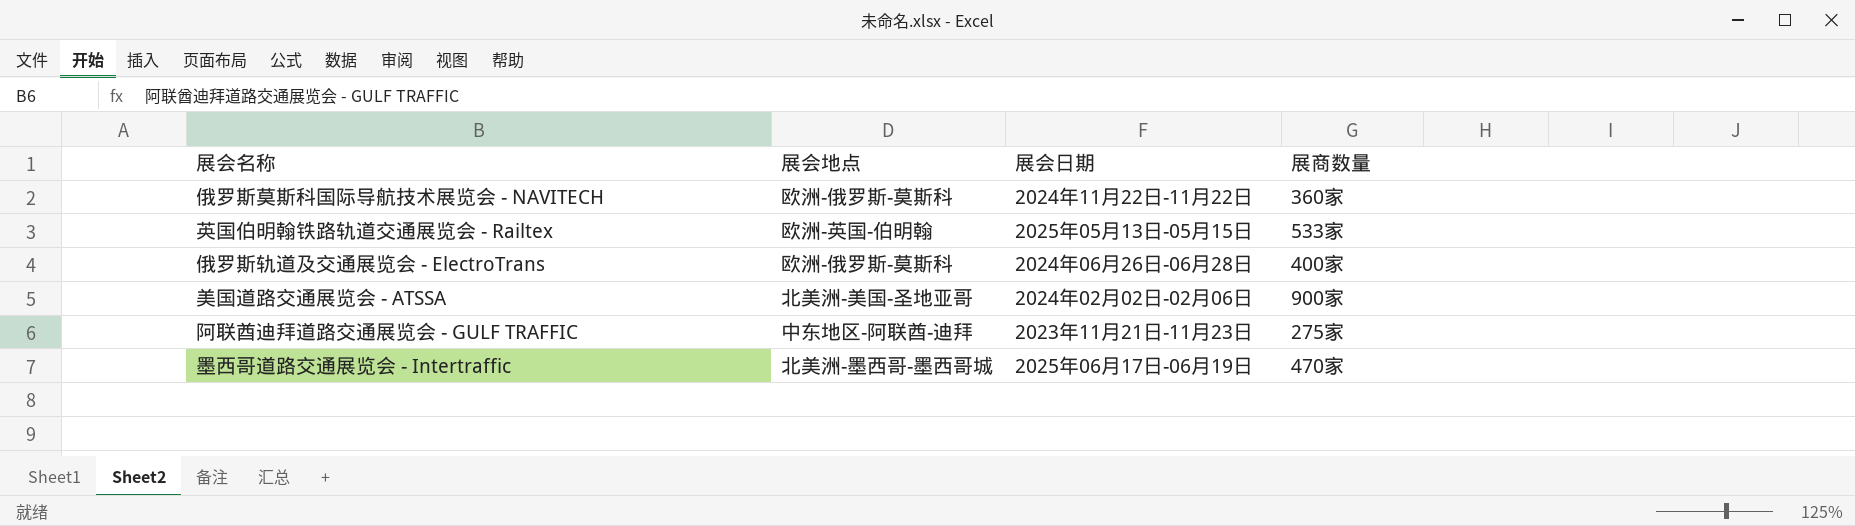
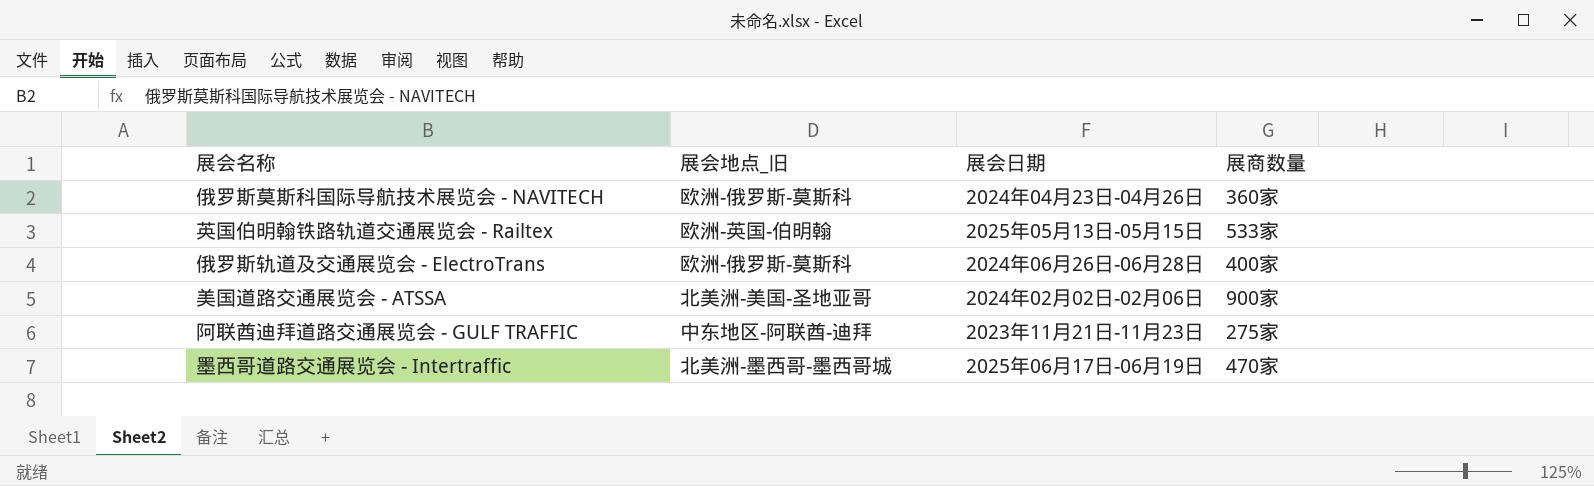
column name: 展会地点 -> 展会地点_旧
俄罗斯莫斯科国际导航技术展览会 - NAVITECH | 展会日期: 2024年11月22日-11月22日 -> 2024年04月23日-04月26日

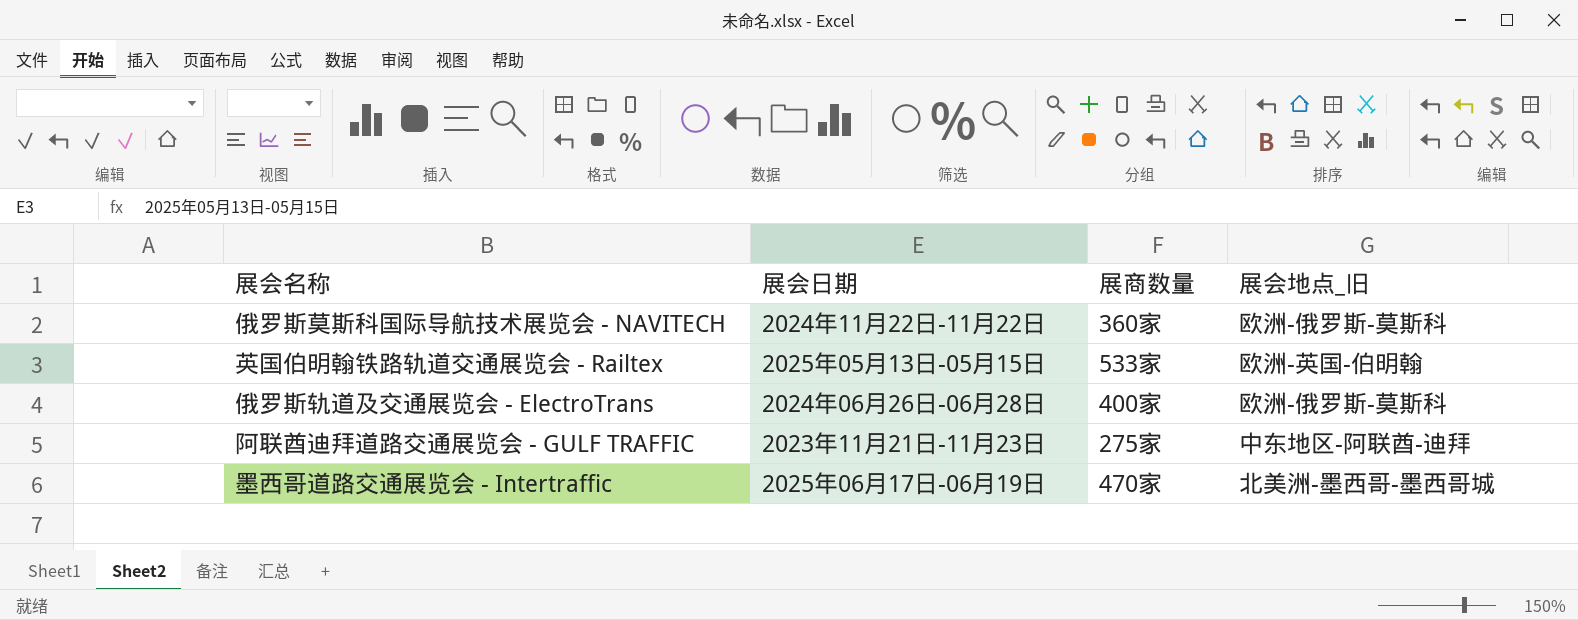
column 展会地点_旧 | position: 2 -> 4
row 美国道路交通展览会 - ATSSA: 北美洲-美国-圣地亚哥 | 2024年02月02日-02月06日 | 900家 -> none
俄罗斯莫斯科国际导航技术展览会 - NAVITECH | 展会日期: 2024年04月23日-04月26日 -> 2024年11月22日-11月22日

